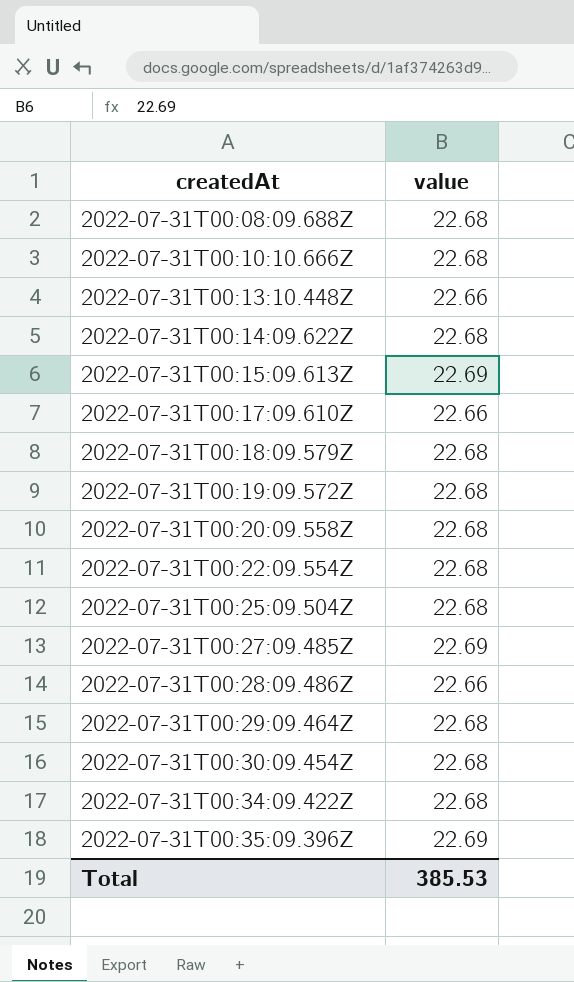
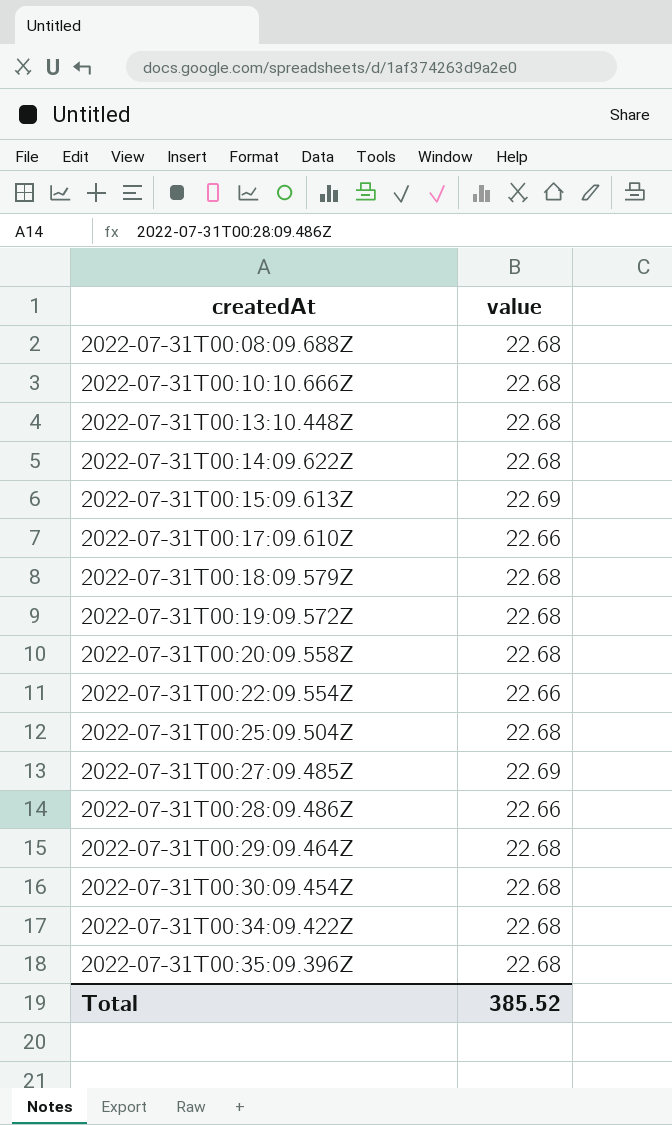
2022-07-31T00:13:10.448Z | value: 22.66 -> 22.68
2022-07-31T00:22:09.554Z | value: 22.68 -> 22.66
2022-07-31T00:35:09.396Z | value: 22.69 -> 22.68
Total | value: 385.53 -> 385.52

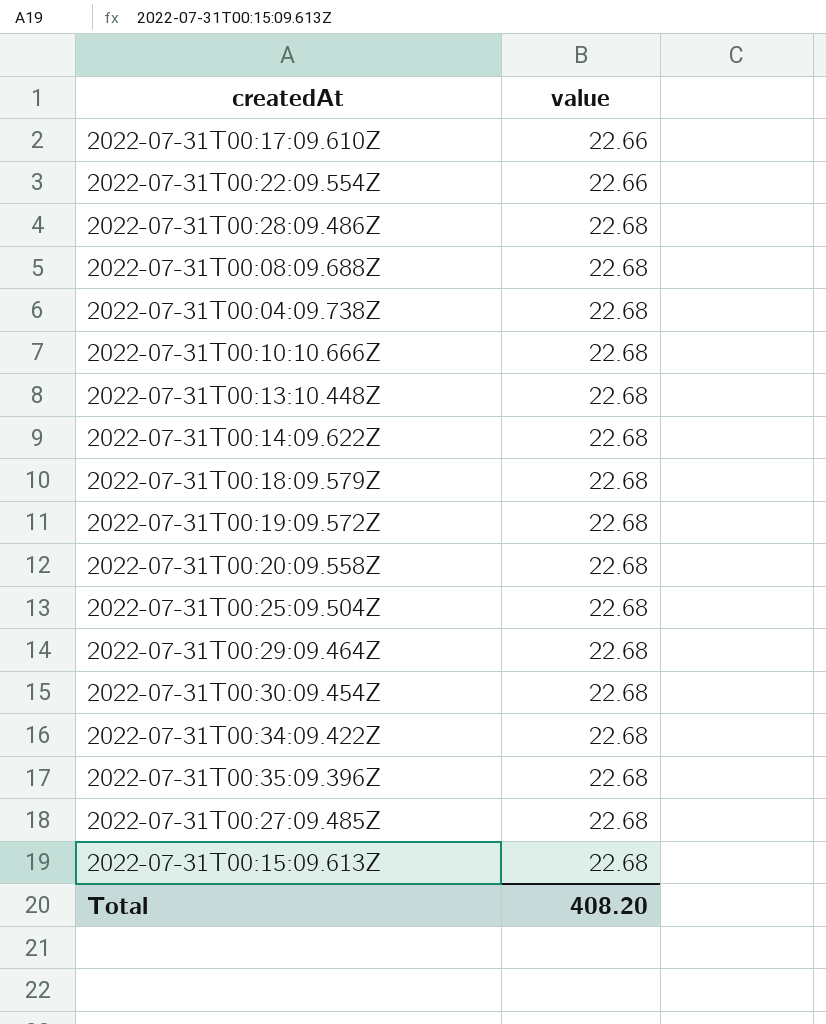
row order: createdAt ascending -> value ascending
2022-07-31T00:28:09.486Z | value: 22.66 -> 22.68
row 2022-07-31T00:04:09.738Z: none -> 22.68
2022-07-31T00:27:09.485Z | value: 22.69 -> 22.68
2022-07-31T00:15:09.613Z | value: 22.69 -> 22.68
Total | value: 385.52 -> 408.20

